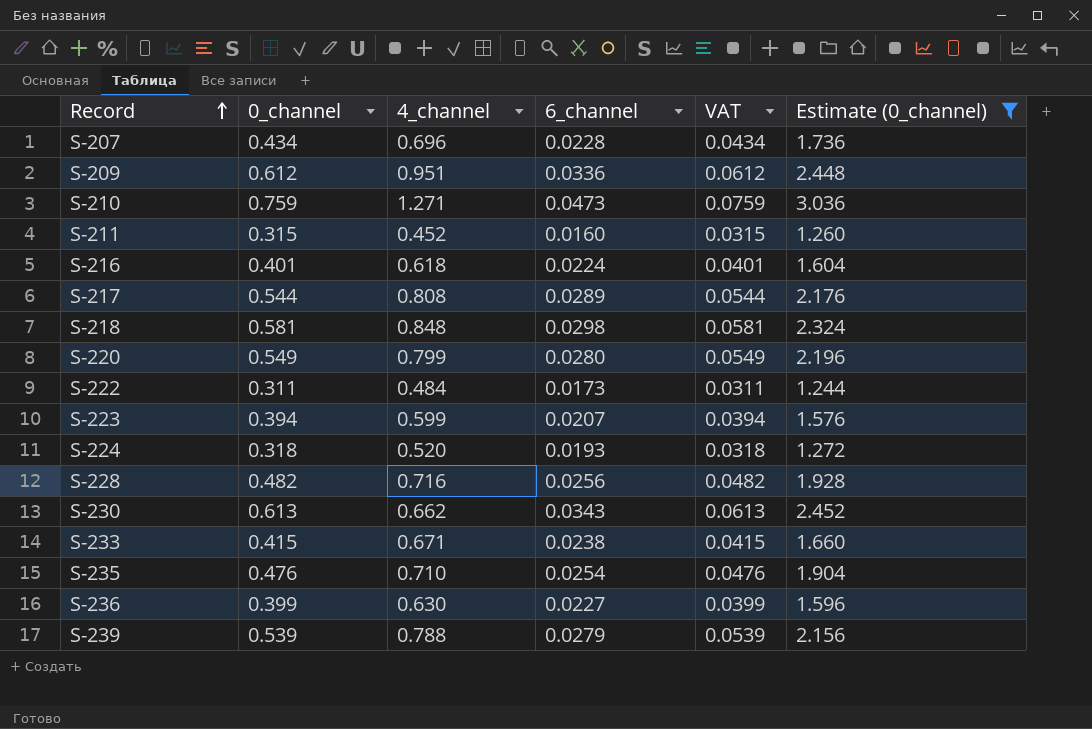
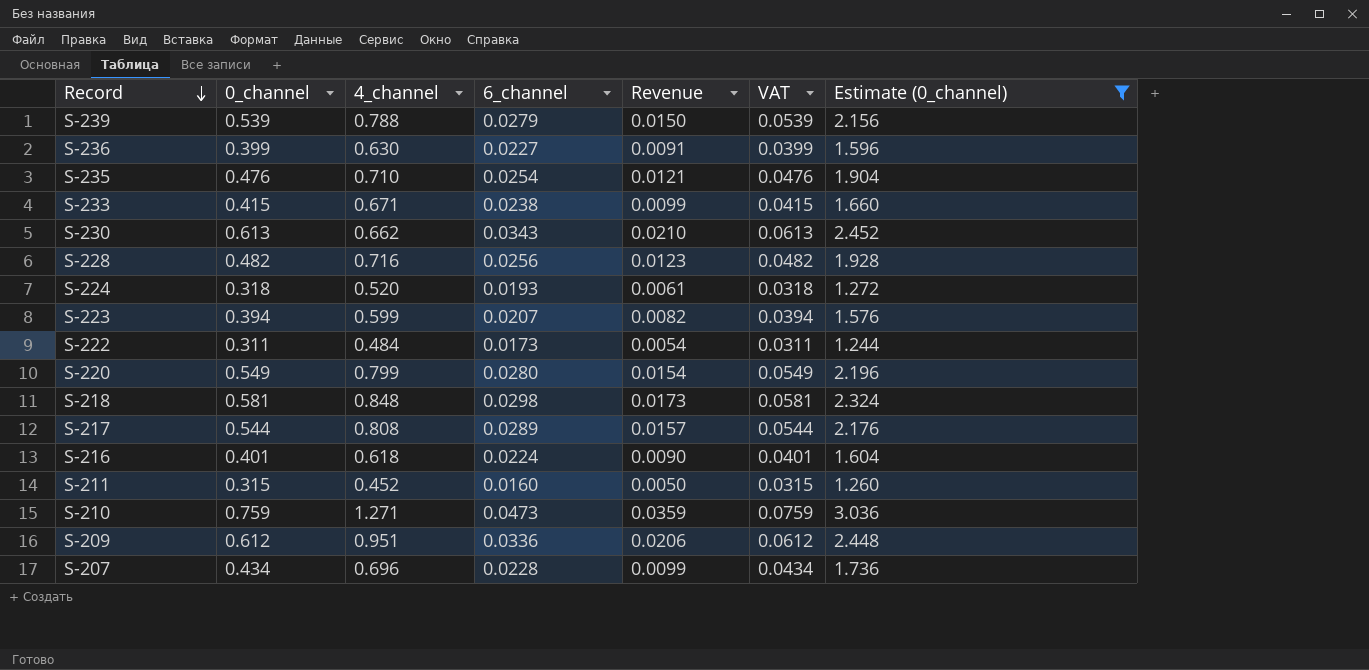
row order: Record ascending -> Record descending
column Revenue | formula: none -> [0_channel] * [6_channel]

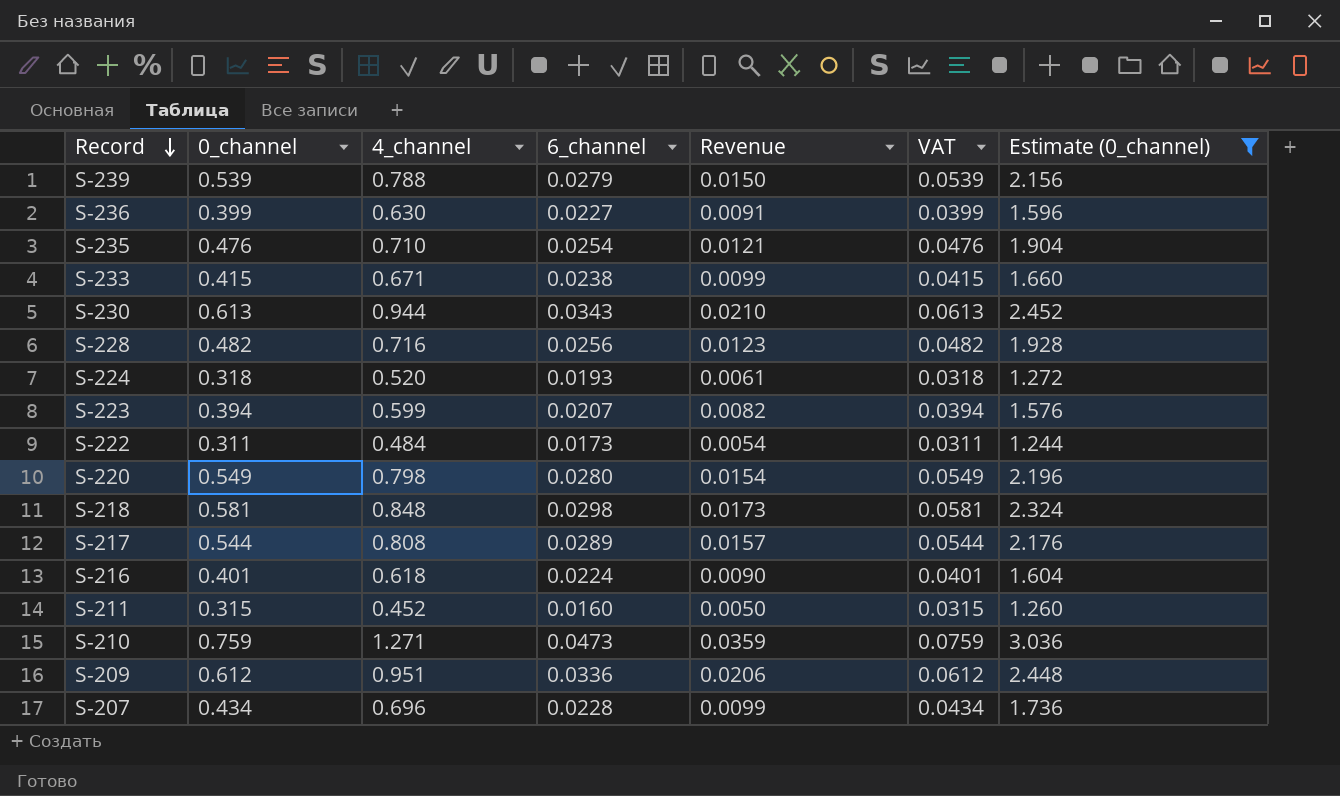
S-230 | 4_channel: 0.662 -> 0.944
S-220 | 4_channel: 0.799 -> 0.798

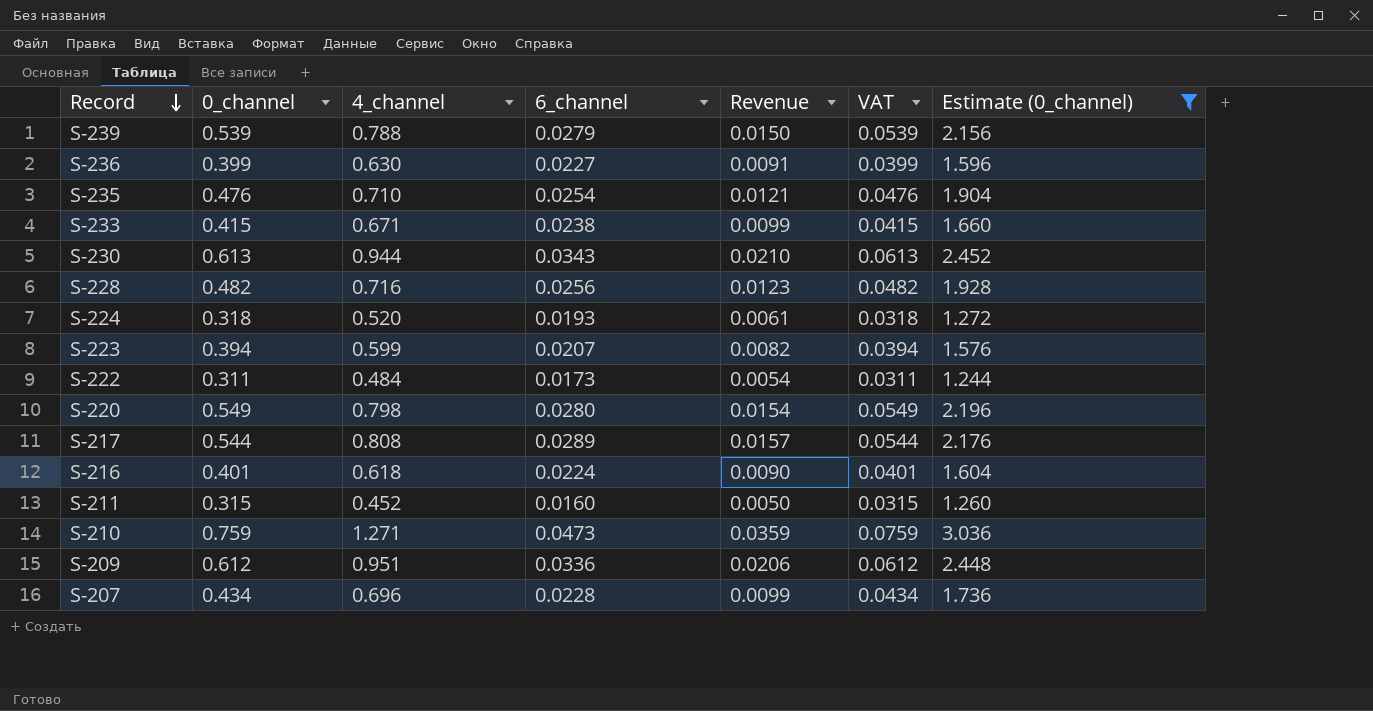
row S-218: 0.581 | 0.848 | 0.0298 | 0.0173 | 0.0581 | 2.324 -> none

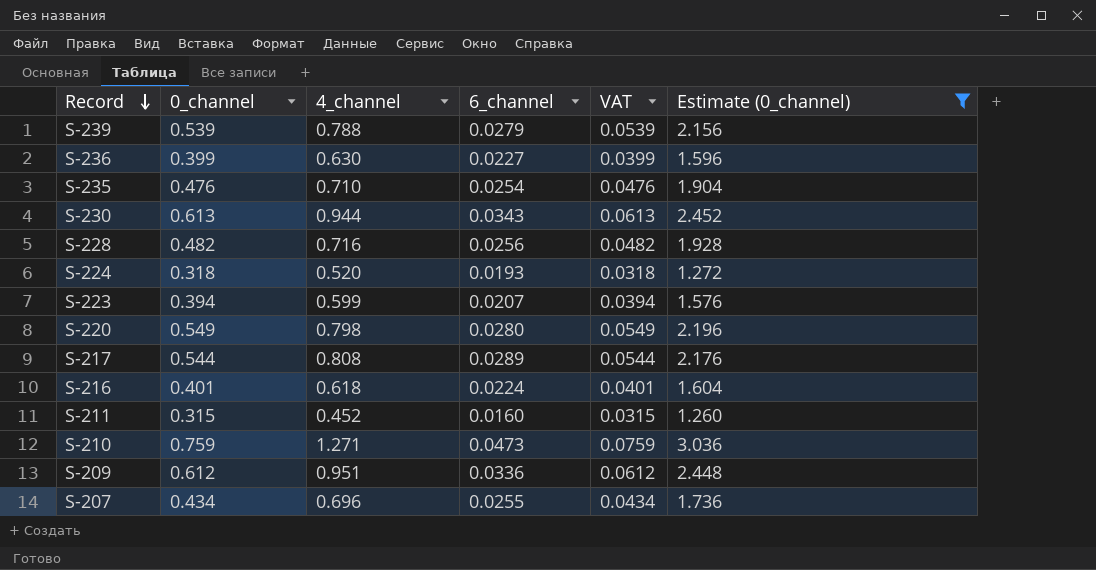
column Revenue | formula: [0_channel] * [6_channel] -> none
row S-233: 0.415 | 0.671 | 0.0238 | 0.0099 | 0.0415 | 1.660 -> none
row S-222: 0.311 | 0.484 | 0.0173 | 0.0054 | 0.0311 | 1.244 -> none
S-207 | 6_channel: 0.0228 -> 0.0255

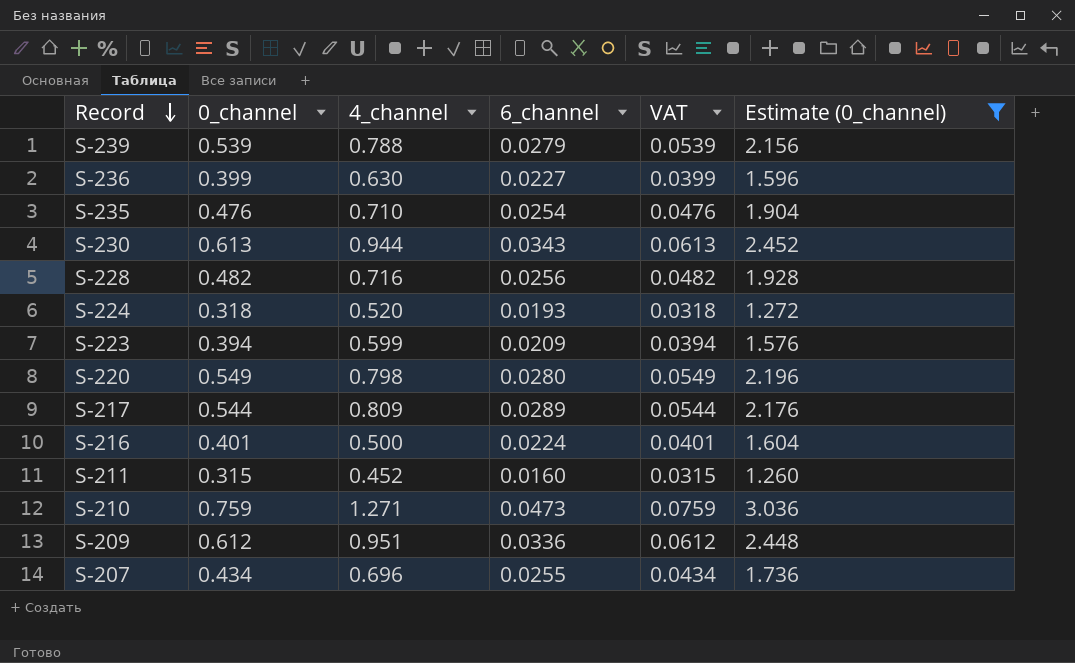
S-223 | 6_channel: 0.0207 -> 0.0209
S-217 | 4_channel: 0.808 -> 0.809
S-216 | 4_channel: 0.618 -> 0.500

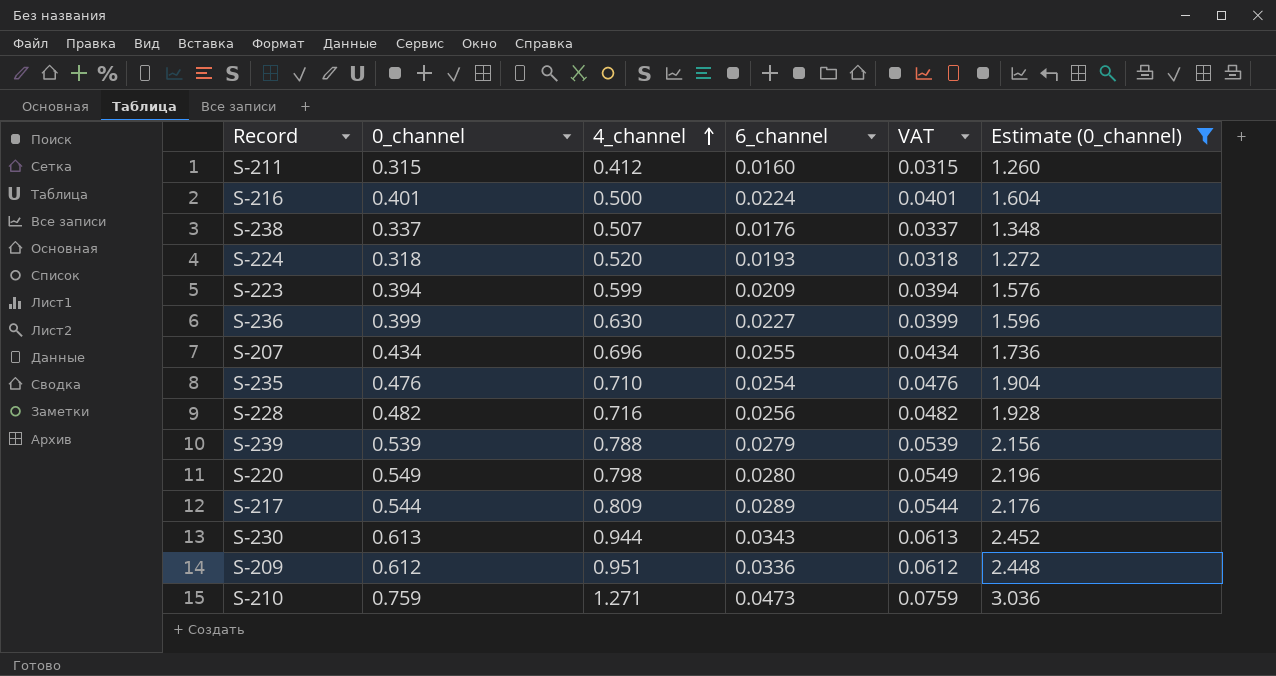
row order: Record descending -> 4_channel ascending
S-211 | 4_channel: 0.452 -> 0.412
row S-238: none -> 0.337 | 0.507 | 0.0176 | 0.0337 | 1.348

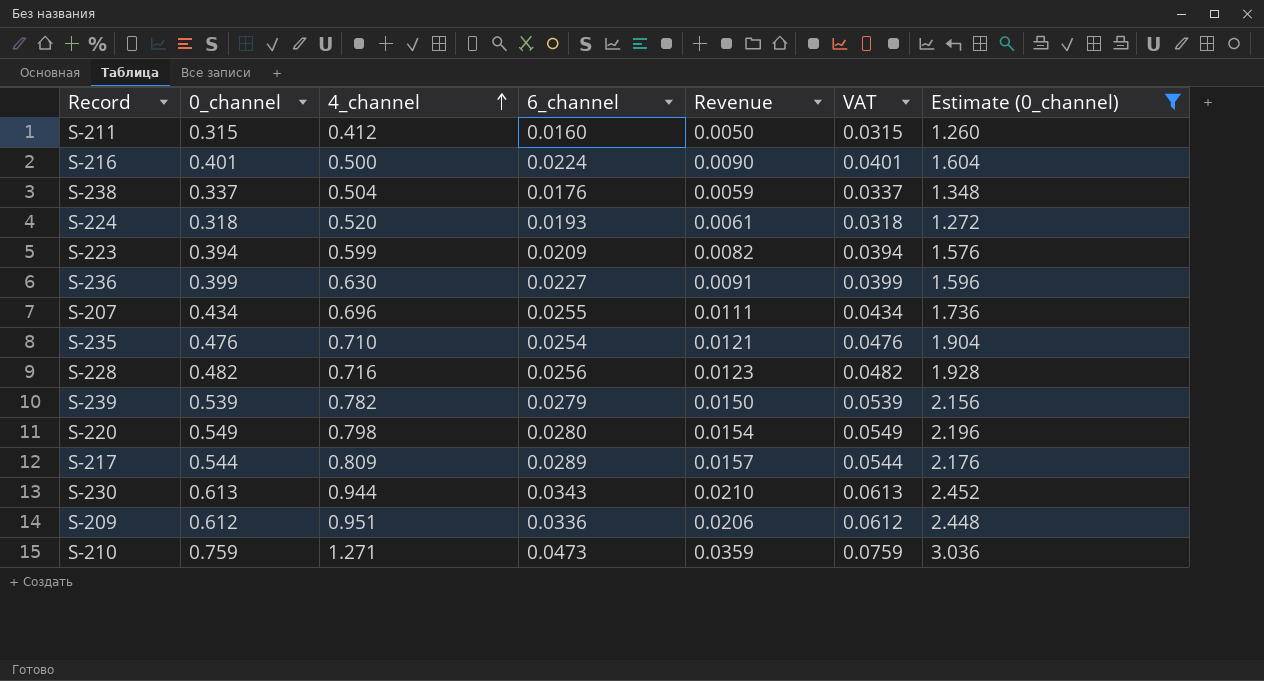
column Revenue | formula: none -> [0_channel] * [6_channel]
S-238 | 4_channel: 0.507 -> 0.504
S-239 | 4_channel: 0.788 -> 0.782

